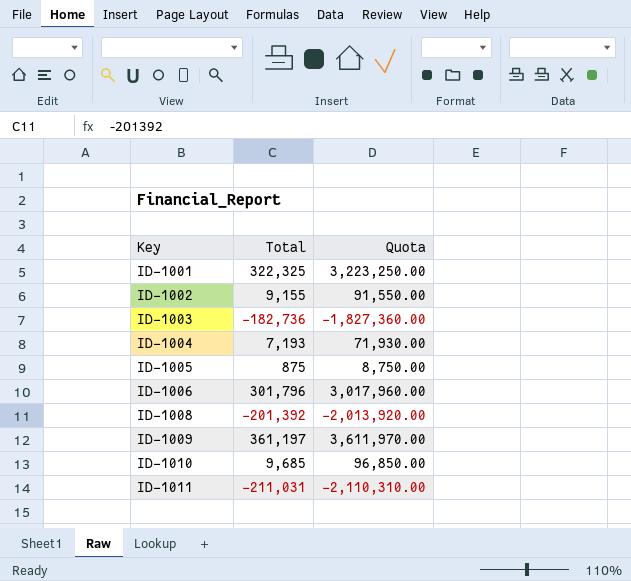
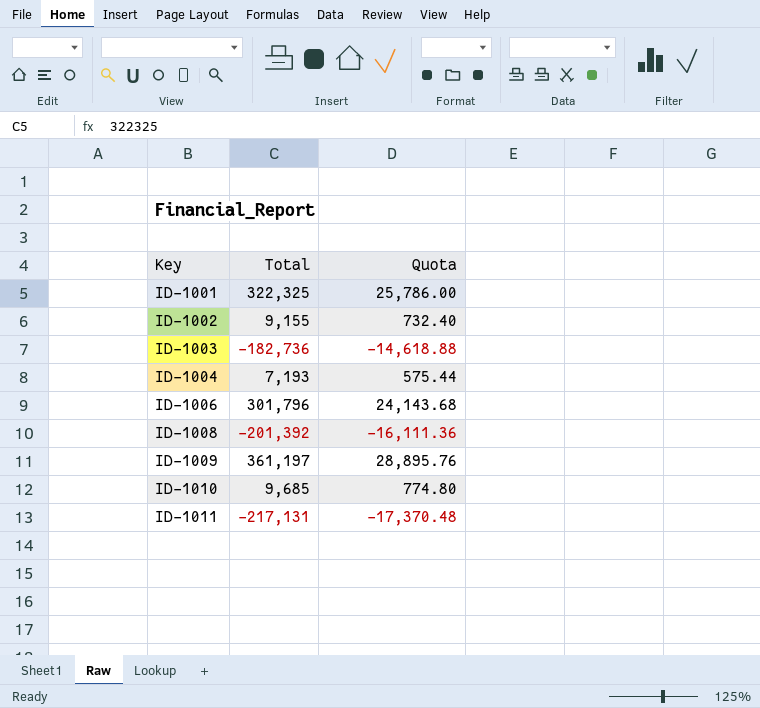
column Quota | formula: [Total] * 10 -> [Total] * 0.08
row ID-1005: 875 | 8,750.00 -> none
ID-1011 | Total: -211,031 -> -217,131

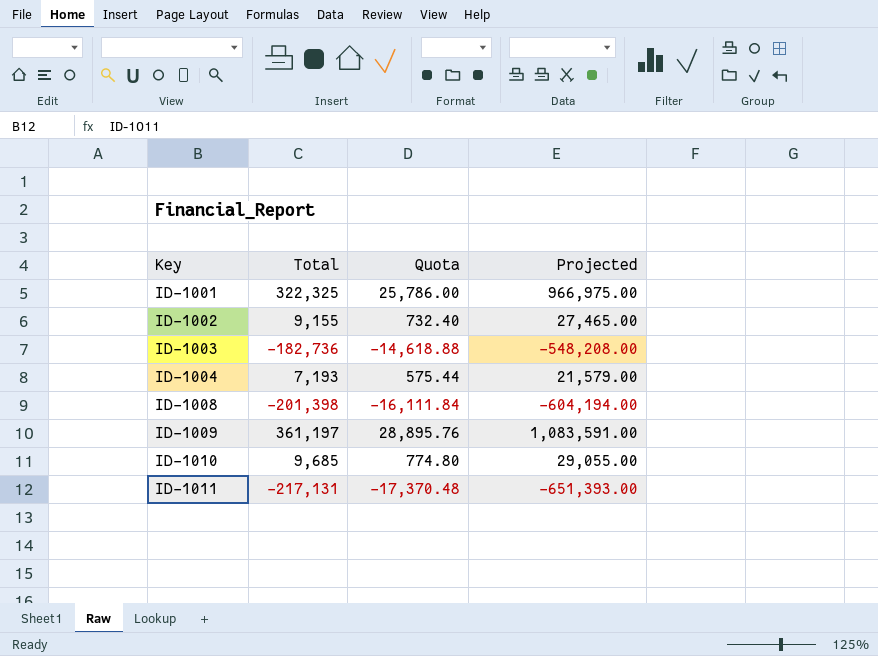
column Projected | formula: none -> [Total] * 3
row ID-1006: 301,796 | 24,143.68 -> none
ID-1008 | Total: -201,392 -> -201,398
ID-1008 | Quota: -16,111.36 -> -16,111.84

